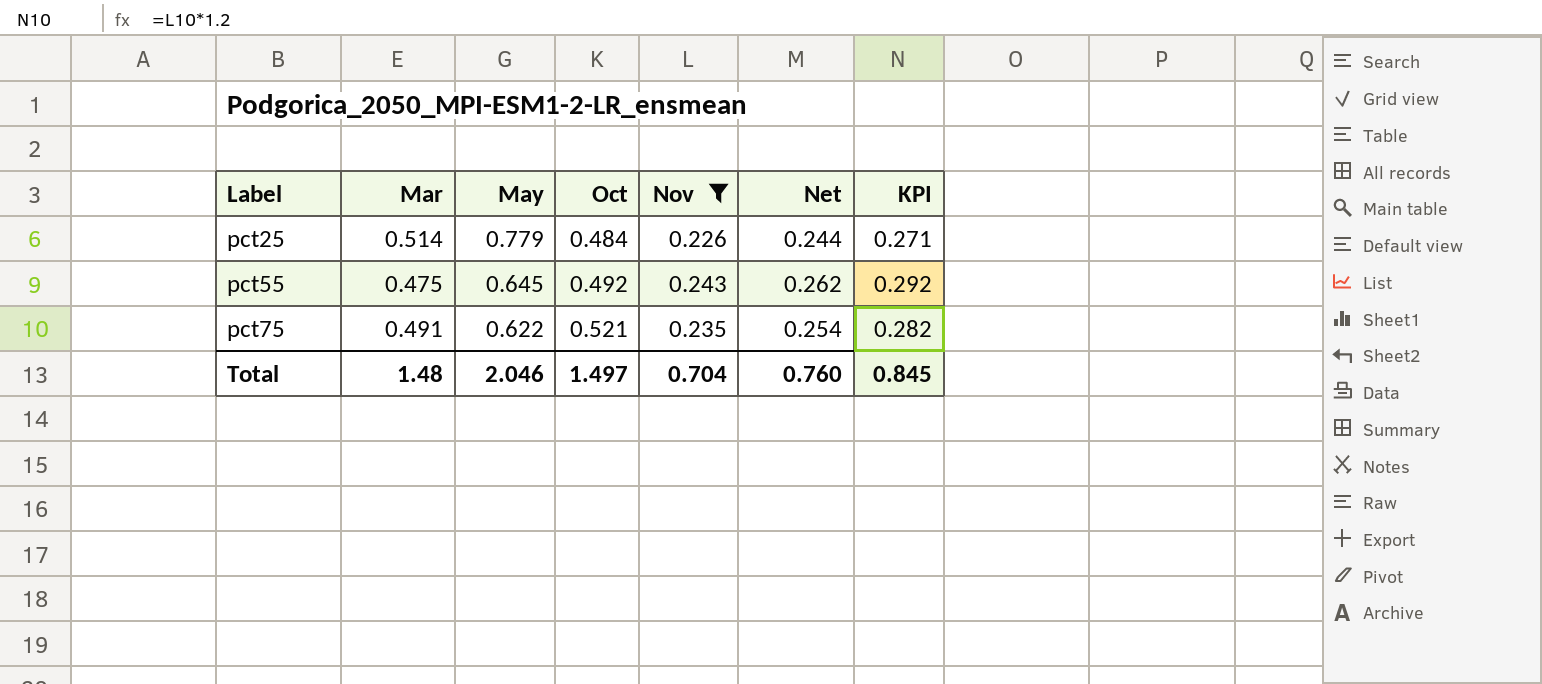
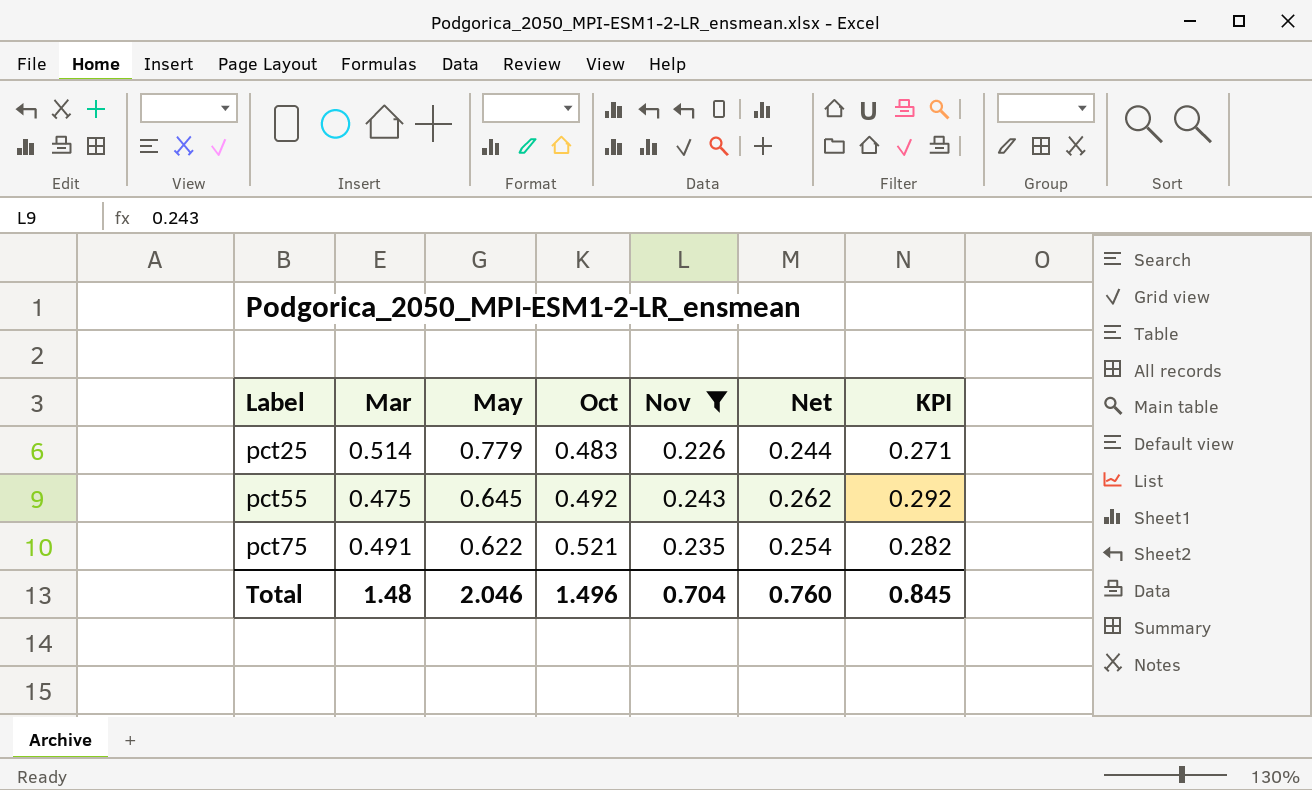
pct25 | Oct: 0.484 -> 0.483
Total | Oct: 1.497 -> 1.496

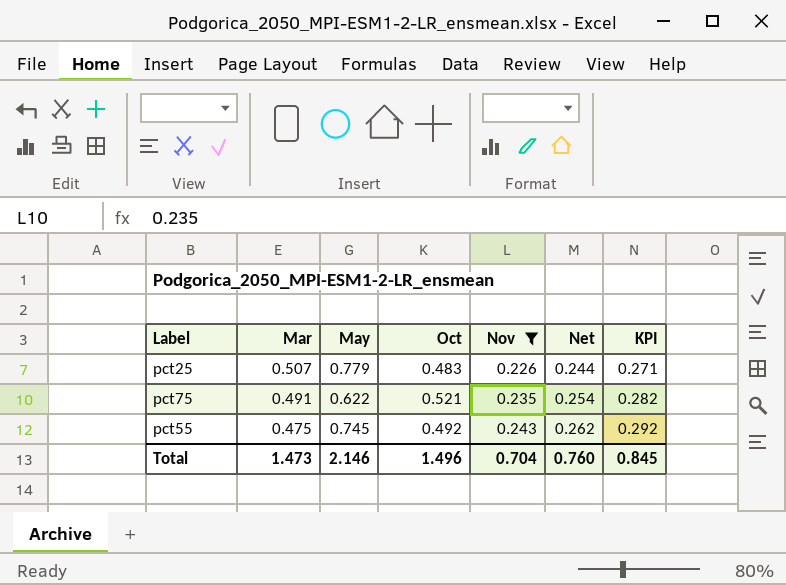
row order: Label ascending -> Mar descending
pct25 | Mar: 0.514 -> 0.507
pct55 | May: 0.645 -> 0.745
Total | Mar: 1.48 -> 1.473
Total | May: 2.046 -> 2.146

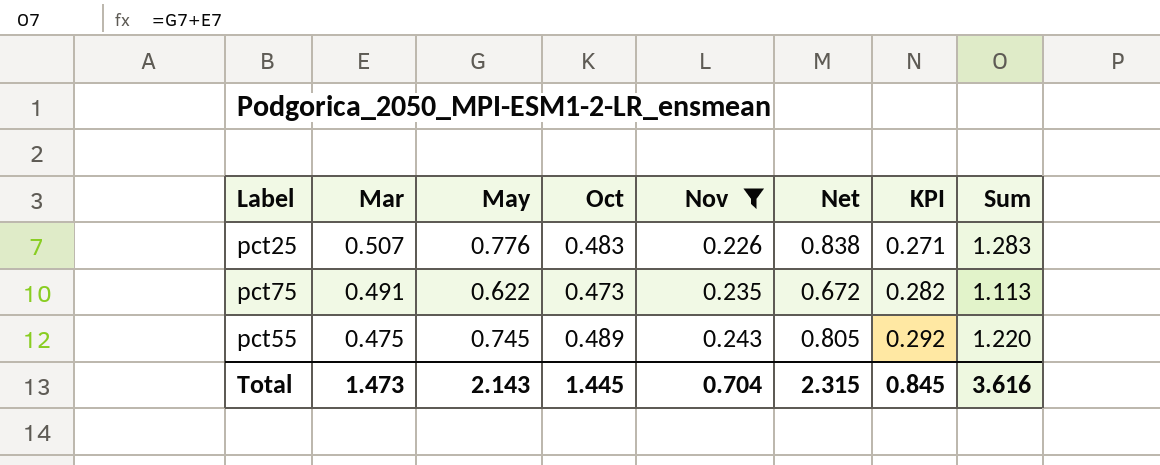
column Net | formula: [Nov] * 1.08 -> [May] * 1.08
column Sum | formula: none -> [Mar] + [May]
pct25 | May: 0.779 -> 0.776
pct75 | Oct: 0.521 -> 0.473
pct55 | Oct: 0.492 -> 0.489
Total | May: 2.146 -> 2.143
Total | Oct: 1.496 -> 1.445
Total | Net: 0.760 -> 2.315

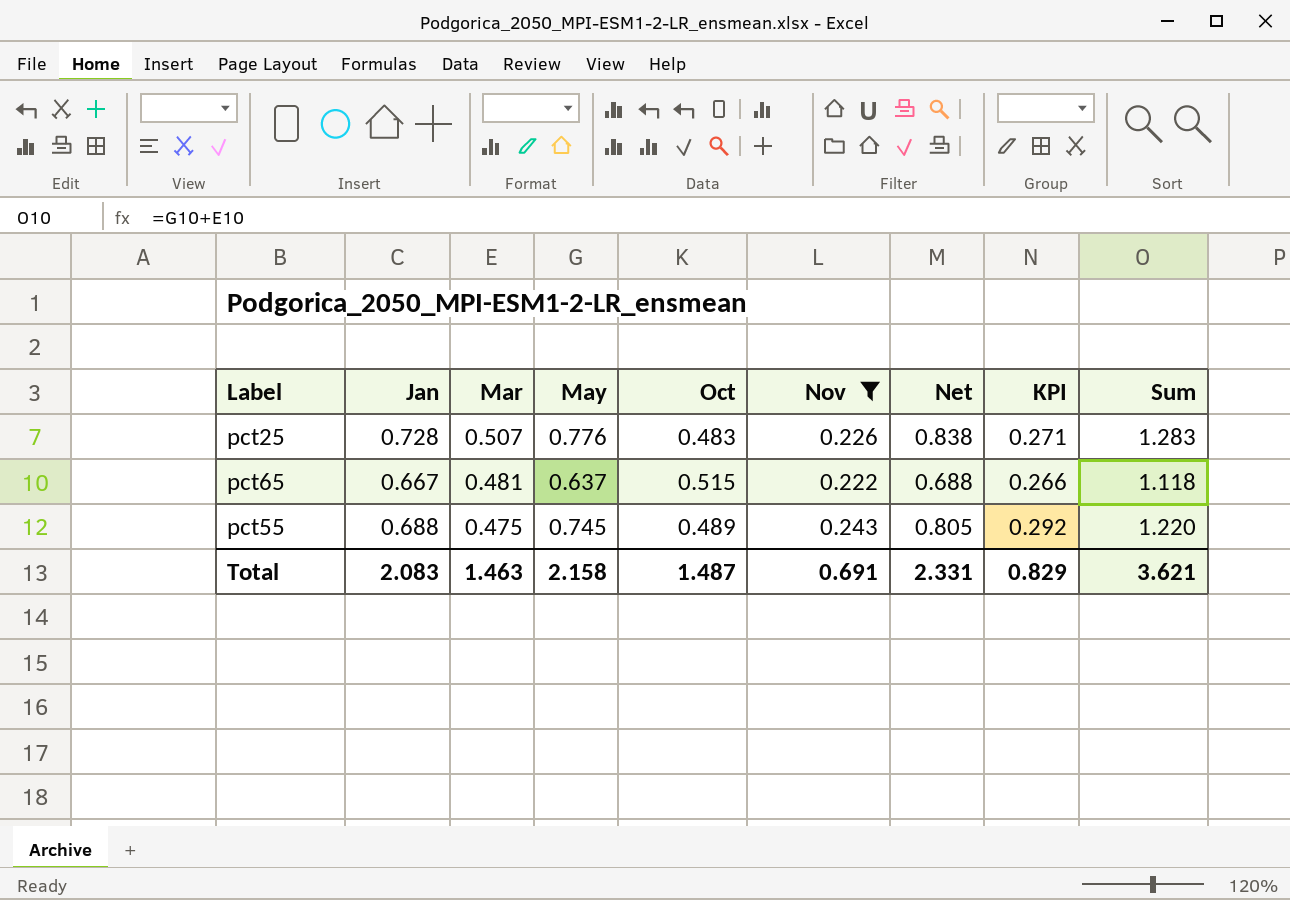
column Jan | position: none -> 2
row pct75: 0.491 | 0.622 | 0.473 | 0.235 | 0.672 | 0.282 | 1.113 -> none
row pct65: none -> 0.667 | 0.481 | 0.637 | 0.515 | 0.222 | 0.688 | 0.266 | 1.118
Total | Mar: 1.473 -> 1.463
Total | May: 2.143 -> 2.158
Total | Oct: 1.445 -> 1.487
Total | Nov: 0.704 -> 0.691
Total | Net: 2.315 -> 2.331
Total | KPI: 0.845 -> 0.829
Total | Sum: 3.616 -> 3.621

